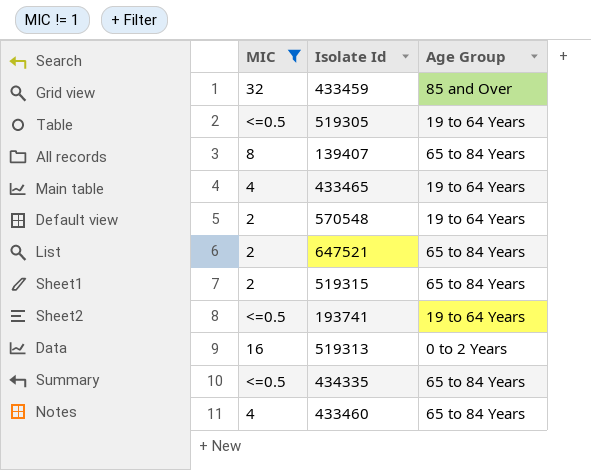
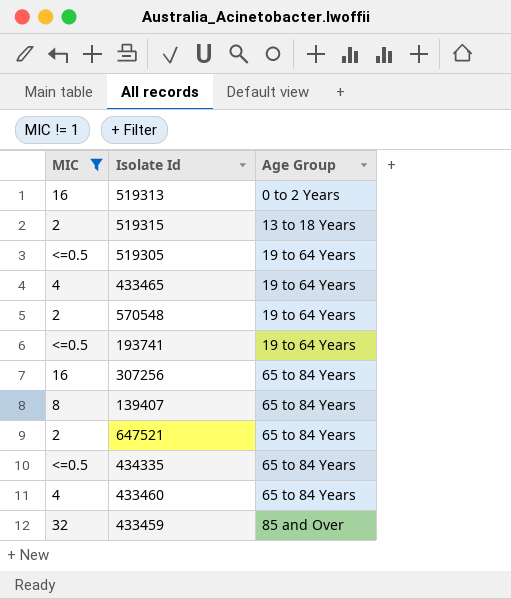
row order: none -> Age Group ascending
519315 | Age Group: 65 to 84 Years -> 13 to 18 Years
row 307256: none -> 16 | 65 to 84 Years

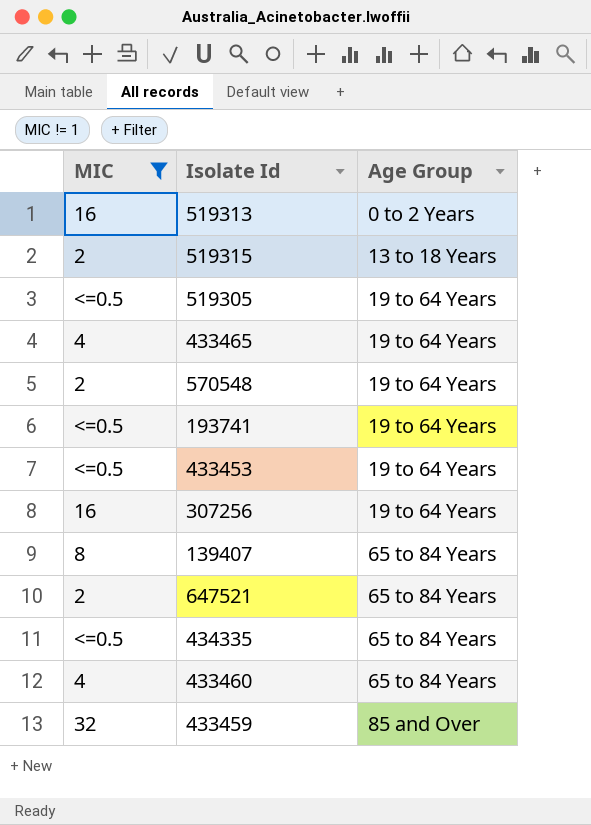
row 433453: none -> <=0.5 | 19 to 64 Years
307256 | Age Group: 65 to 84 Years -> 19 to 64 Years

